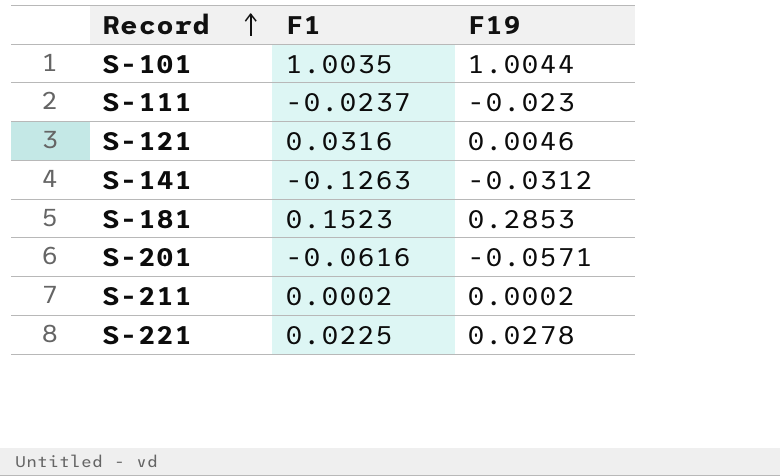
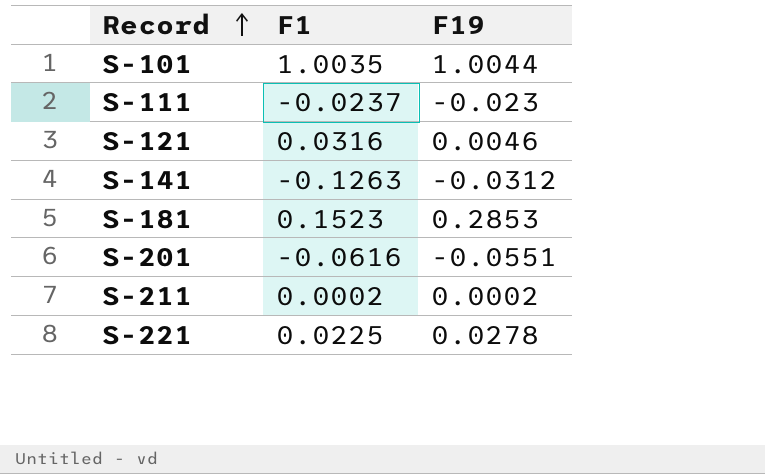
S-201 | F19: -0.0571 -> -0.0551

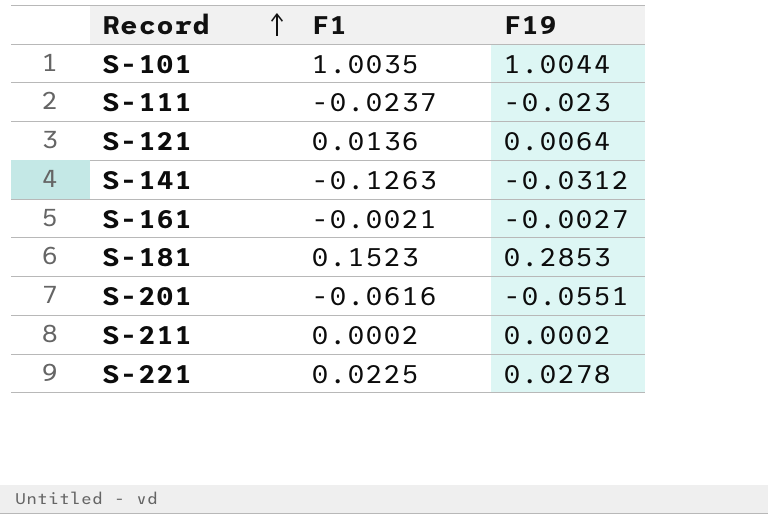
S-121 | F1: 0.0316 -> 0.0136
S-121 | F19: 0.0046 -> 0.0064
row S-161: none -> -0.0021 | -0.0027

